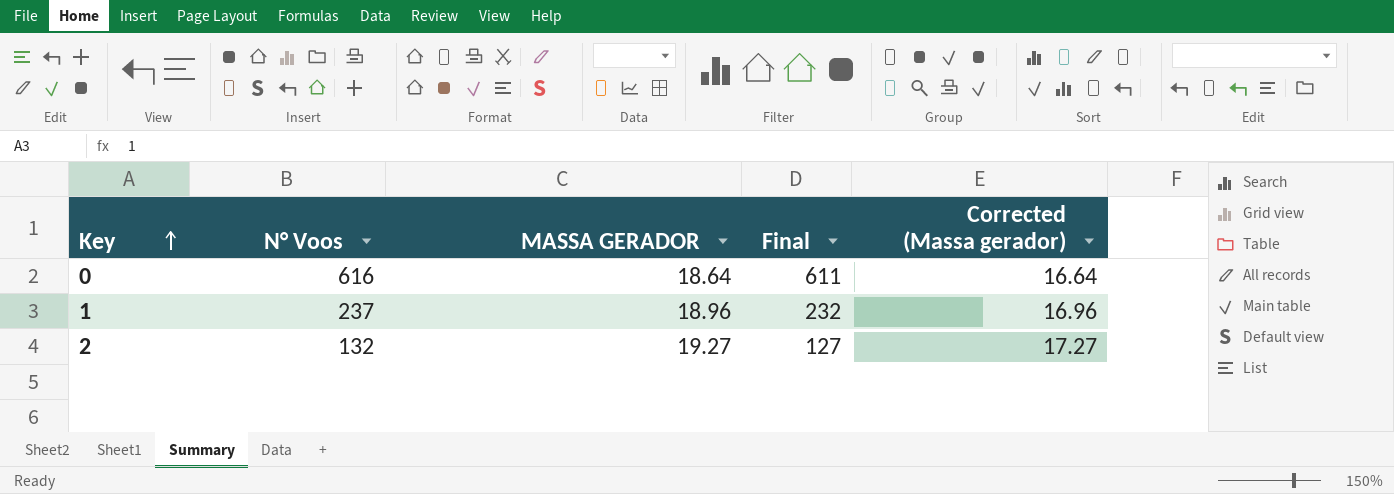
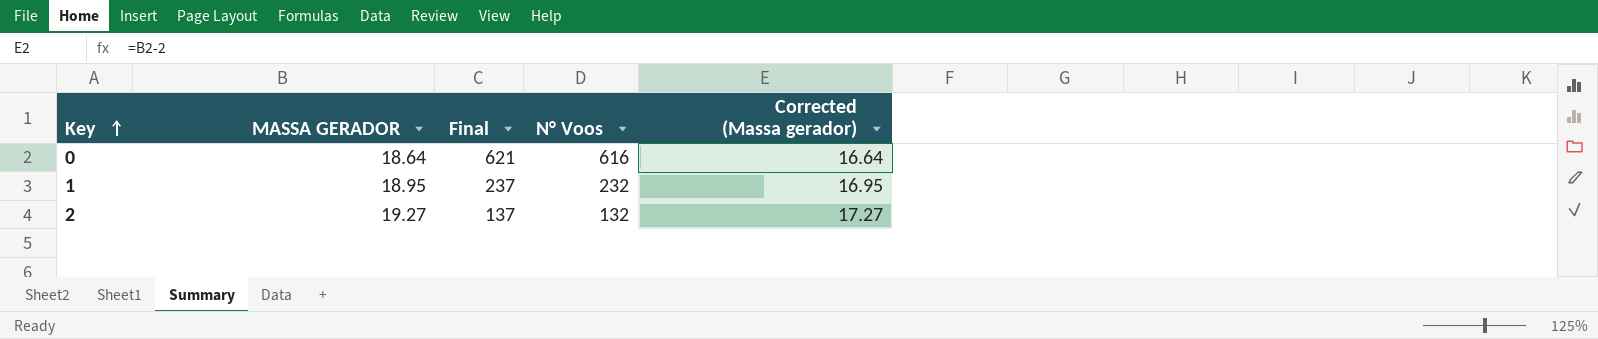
column Final | formula: [N° Voos] - 5 -> [N° Voos] + 5
column N° Voos | position: 2 -> 4
1 | MASSA GERADOR: 18.96 -> 18.95
1 | N° Voos: 237 -> 232
1 | Corrected (Massa gerador): 16.96 -> 16.95

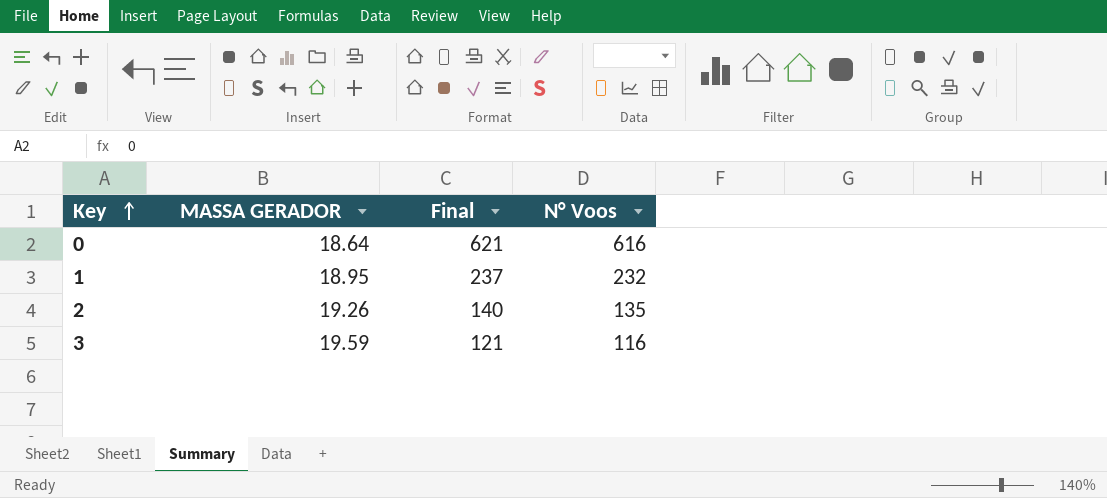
column Corrected (Massa gerador) | formula: [MASSA GERADOR] - 2 -> none
2 | MASSA GERADOR: 19.27 -> 19.26
2 | Final: 137 -> 140
2 | N° Voos: 132 -> 135
row 3: none -> 19.59 | 121 | 116

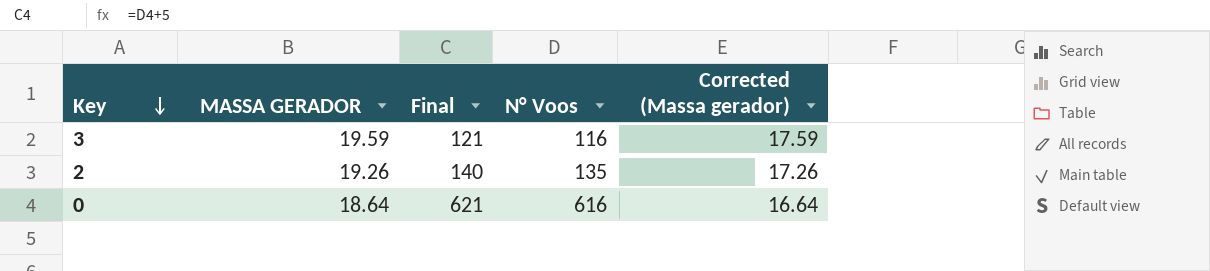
row order: Key ascending -> Key descending
column Corrected (Massa gerador) | formula: none -> [MASSA GERADOR] - 2
row 1: 18.95 | 237 | 232 -> none

